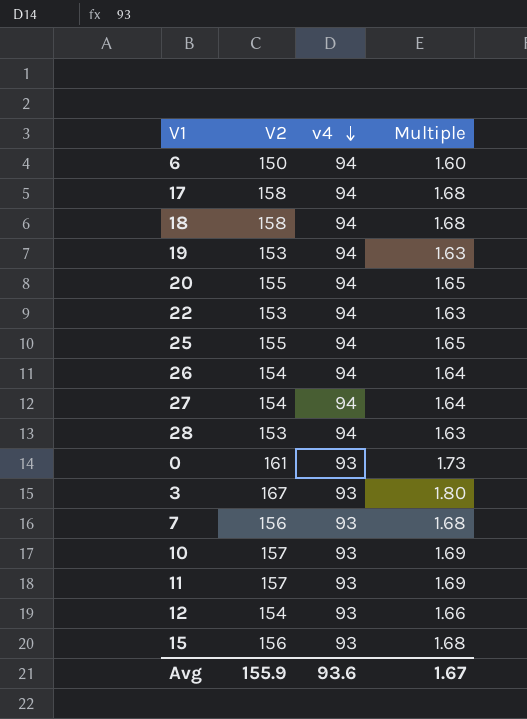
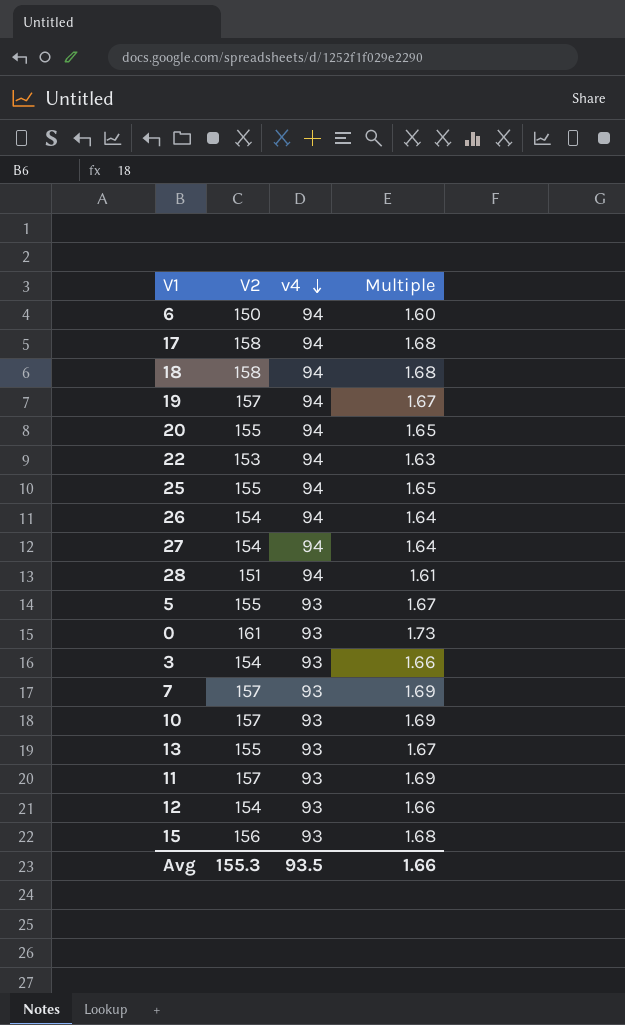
19 | V2: 153 -> 157
19 | Multiple: 1.63 -> 1.67
28 | V2: 153 -> 151
28 | Multiple: 1.63 -> 1.61
row 5: none -> 155 | 93 | 1.67
3 | V2: 167 -> 154
3 | Multiple: 1.80 -> 1.66
7 | V2: 156 -> 157
7 | Multiple: 1.68 -> 1.69
row 13: none -> 155 | 93 | 1.67
Avg | V2: 155.9 -> 155.3
Avg | v4: 93.6 -> 93.5
Avg | Multiple: 1.67 -> 1.66

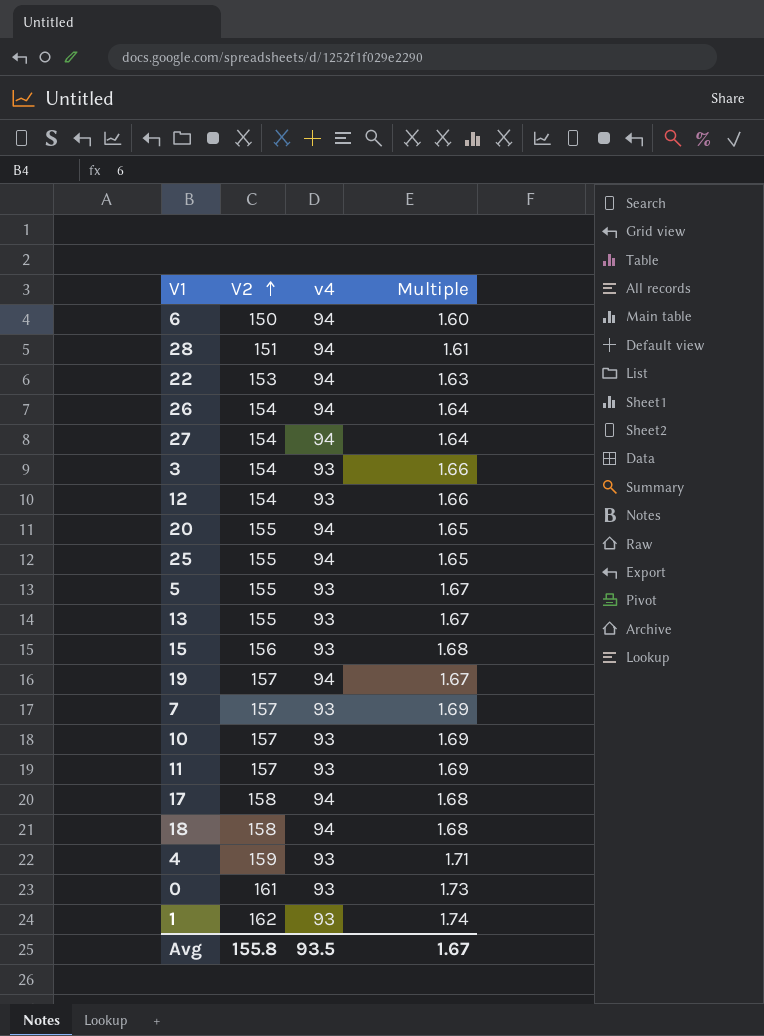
row order: v4 descending -> V2 ascending
row 4: none -> 159 | 93 | 1.71
row 1: none -> 162 | 93 | 1.74
Avg | V2: 155.3 -> 155.8
Avg | Multiple: 1.66 -> 1.67

